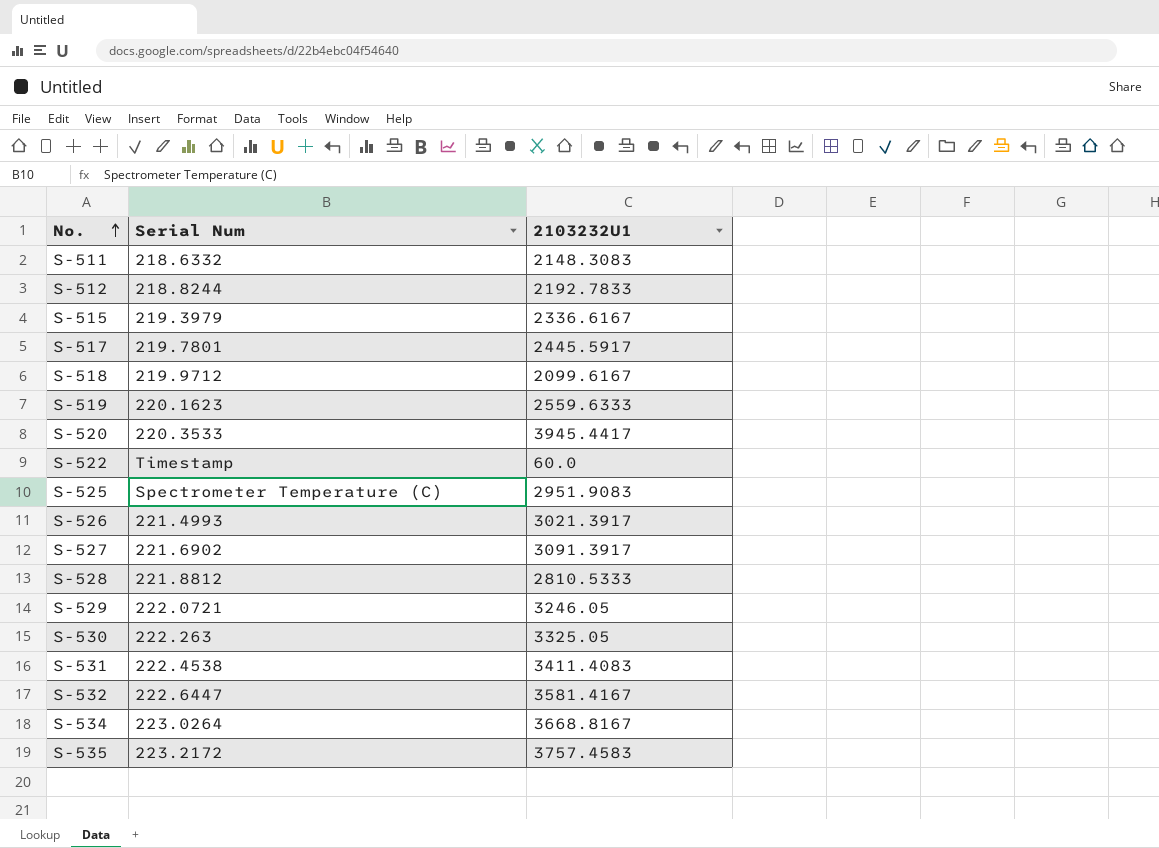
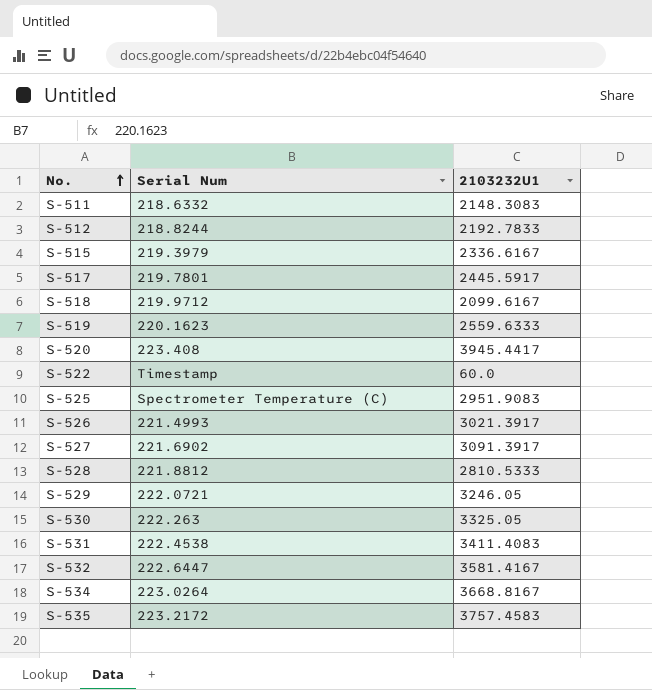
S-520 | Serial Num: 220.3533 -> 223.408

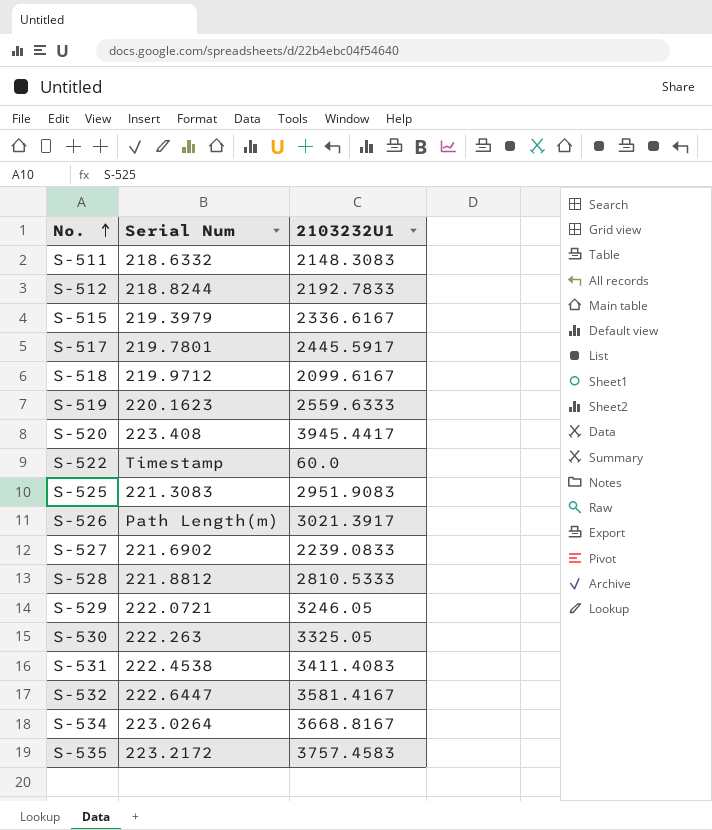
S-525 | Serial Num: Spectrometer Temperature (C) -> 221.3083
S-526 | Serial Num: 221.4993 -> Path Length(m)
S-527 | 2103232U1: 3091.3917 -> 2239.0833

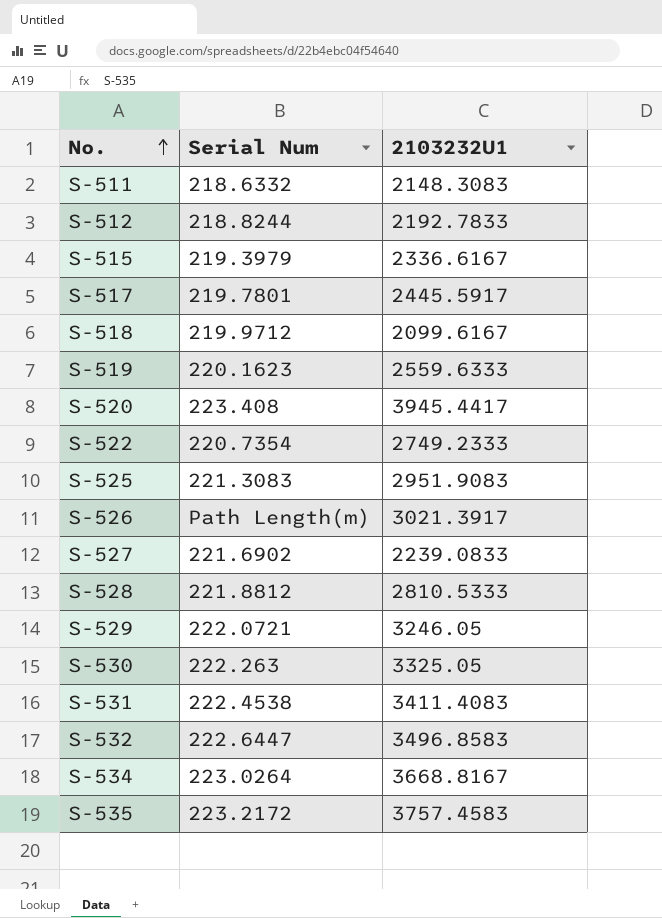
S-522 | Serial Num: Timestamp -> 220.7354
S-522 | 2103232U1: 60.0 -> 2749.2333
S-532 | 2103232U1: 3581.4167 -> 3496.8583

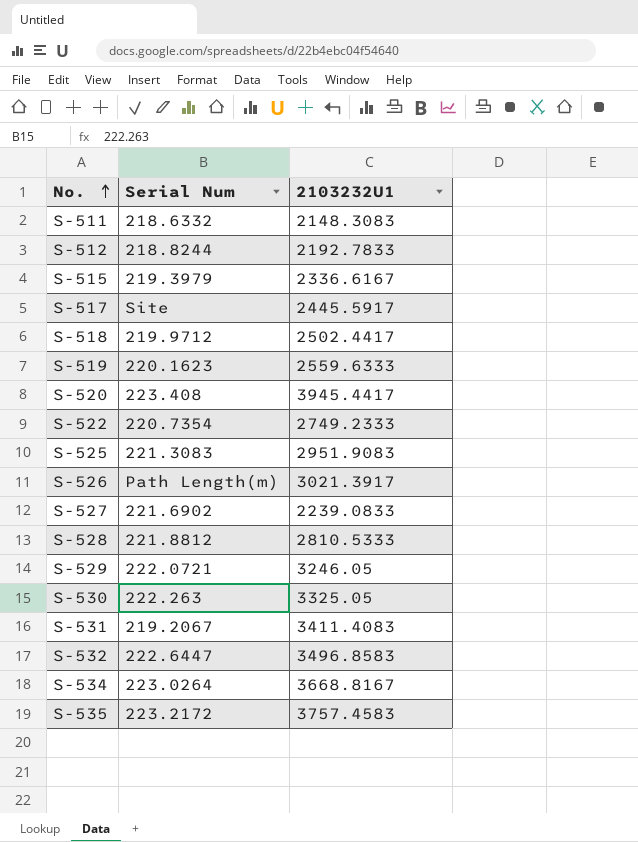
S-517 | Serial Num: 219.7801 -> Site
S-518 | 2103232U1: 2099.6167 -> 2502.4417
S-531 | Serial Num: 222.4538 -> 219.2067

